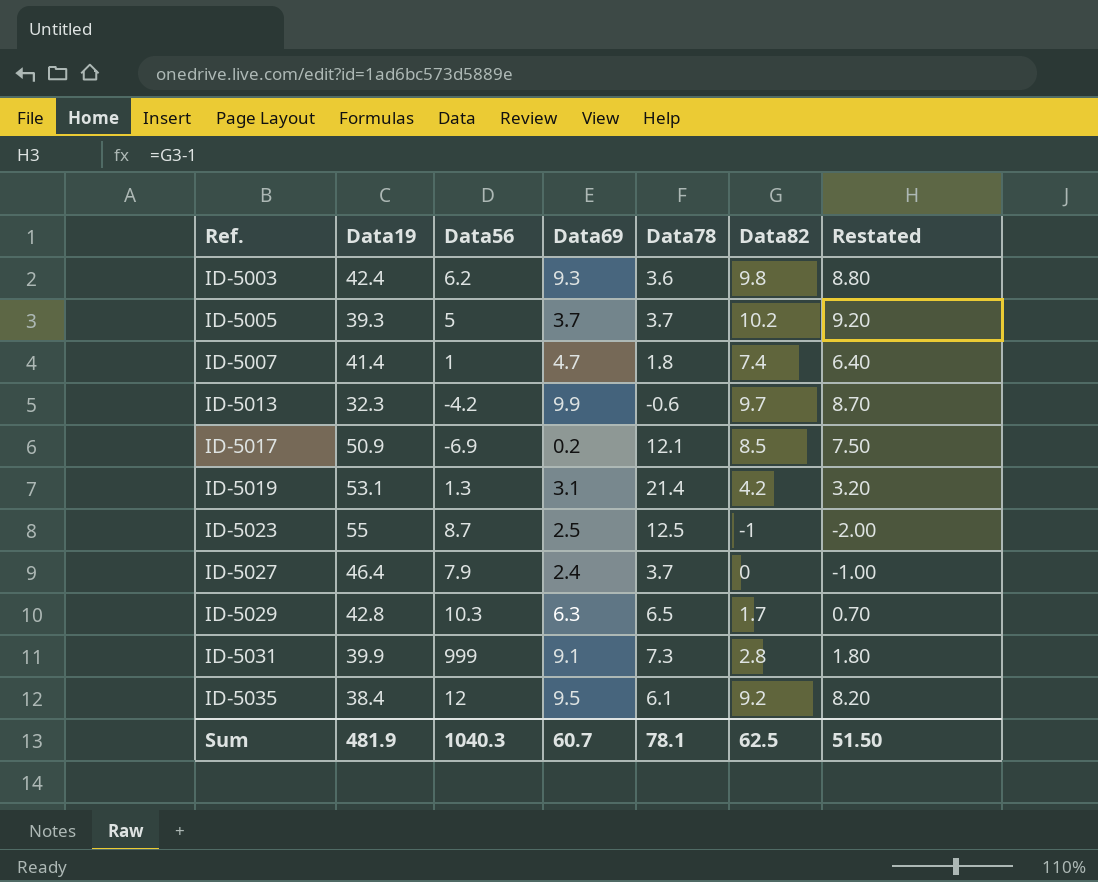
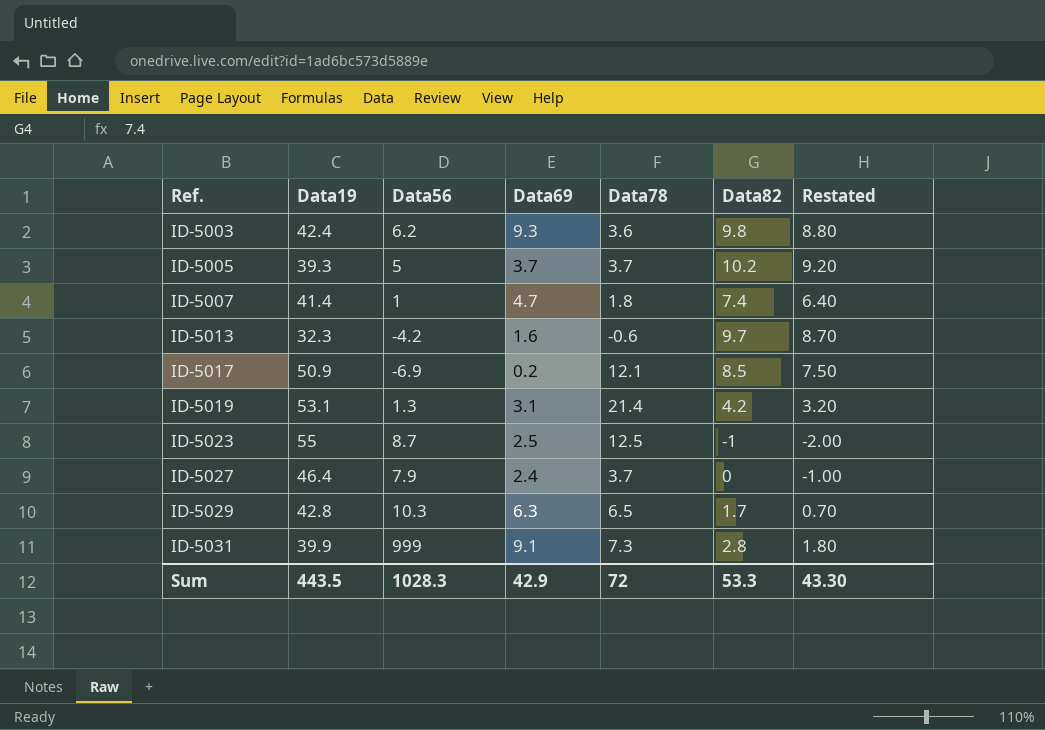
row ID-5035: 38.4 | 12 | 9.5 | 6.1 | 9.2 | 8.20 -> none
ID-5013 | Data69: 9.9 -> 1.6
Sum | Data19: 481.9 -> 443.5
Sum | Data56: 1040.3 -> 1028.3
Sum | Data69: 60.7 -> 42.9
Sum | Data78: 78.1 -> 72
Sum | Data82: 62.5 -> 53.3
Sum | Restated: 51.50 -> 43.30

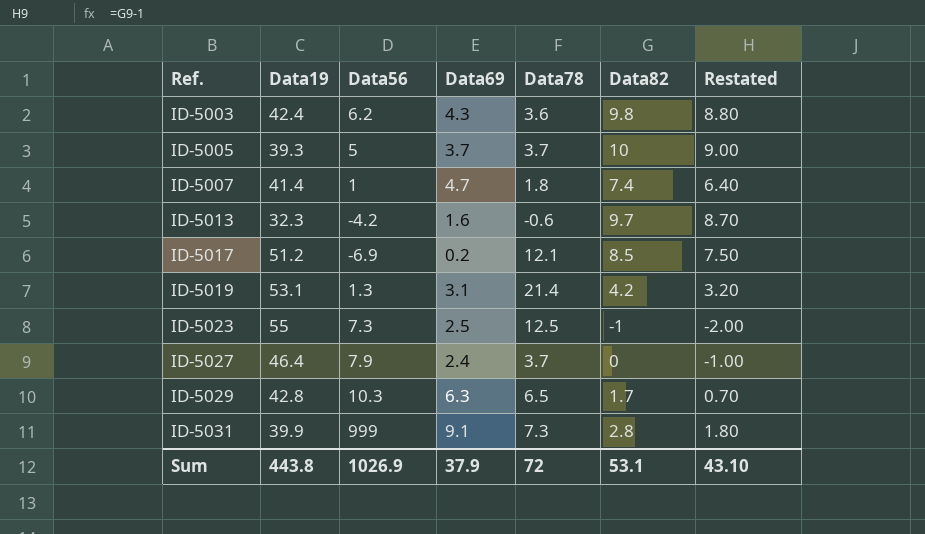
ID-5003 | Data69: 9.3 -> 4.3
ID-5005 | Data82: 10.2 -> 10
ID-5005 | Restated: 9.20 -> 9.00
ID-5017 | Data19: 50.9 -> 51.2
ID-5023 | Data56: 8.7 -> 7.3
Sum | Data19: 443.5 -> 443.8
Sum | Data56: 1028.3 -> 1026.9
Sum | Data69: 42.9 -> 37.9
Sum | Data82: 53.3 -> 53.1
Sum | Restated: 43.30 -> 43.10

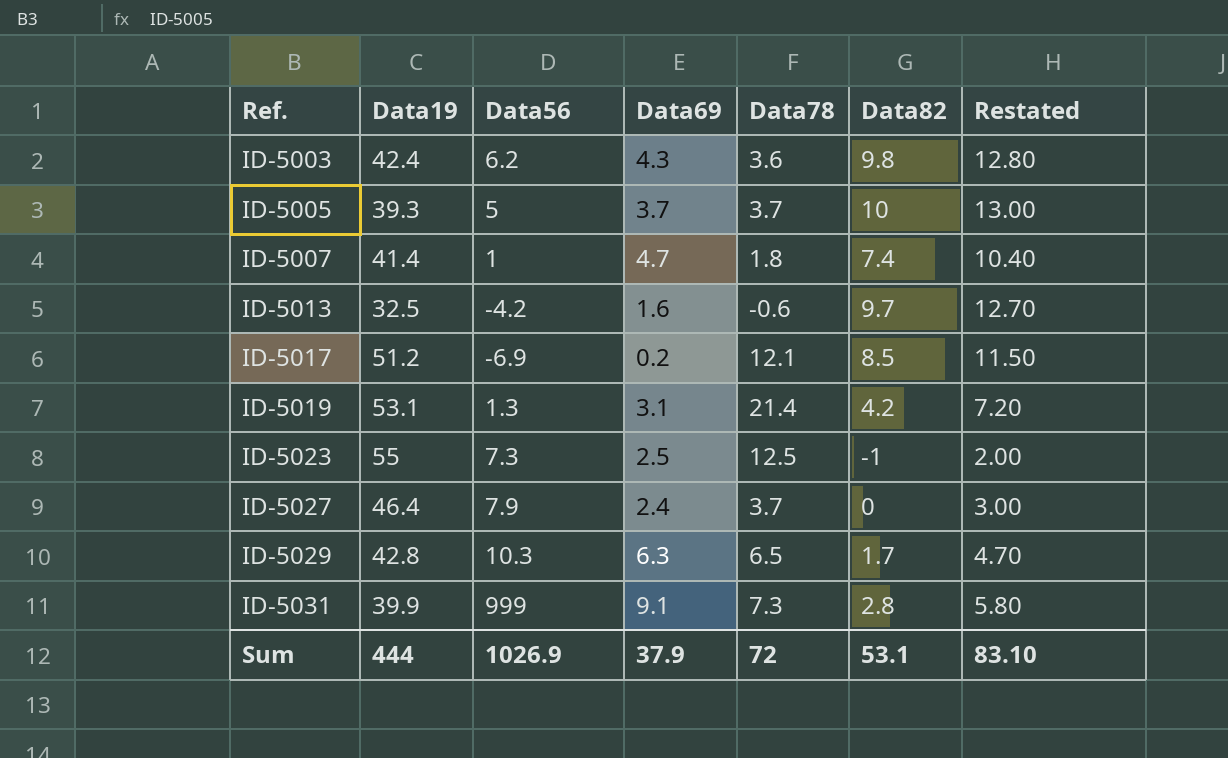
column Restated | formula: [Data82] - 1 -> [Data82] + 3
ID-5013 | Data19: 32.3 -> 32.5
Sum | Data19: 443.8 -> 444
Sum | Restated: 43.10 -> 83.10

